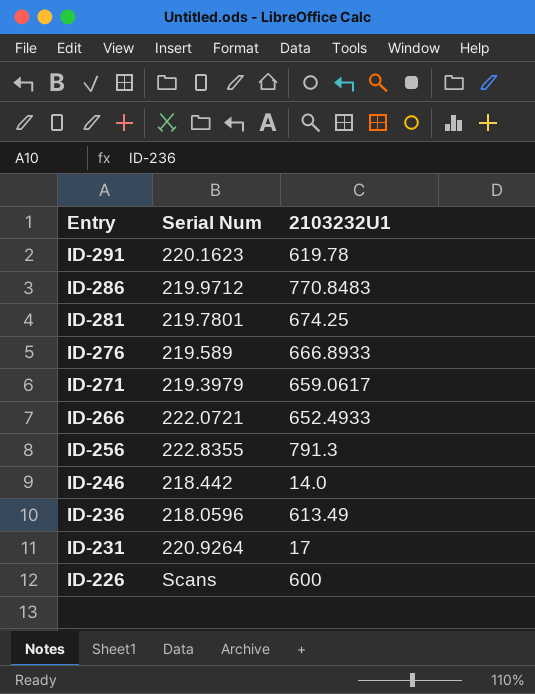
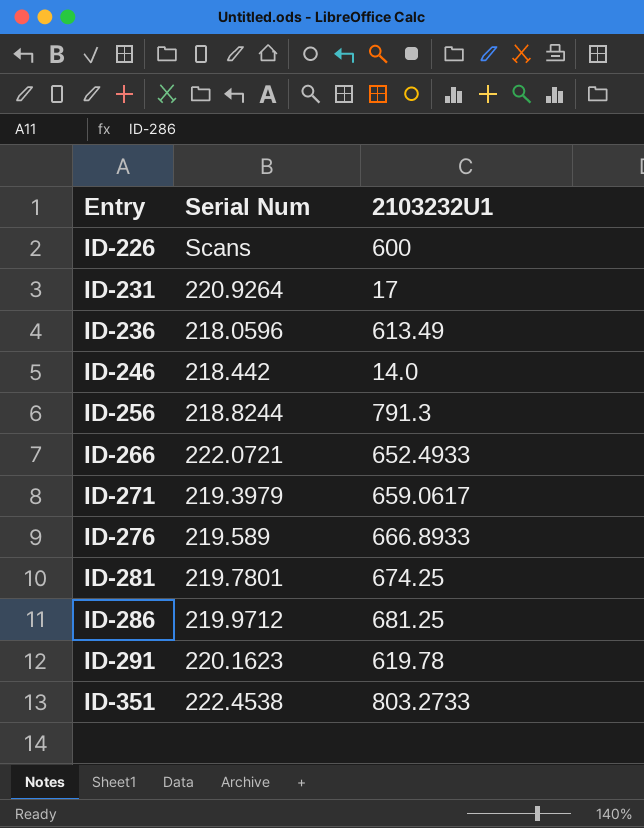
row order: Entry descending -> Entry ascending
ID-256 | Serial Num: 222.8355 -> 218.8244
ID-286 | 2103232U1: 770.8483 -> 681.25
row ID-351: none -> 222.4538 | 803.2733

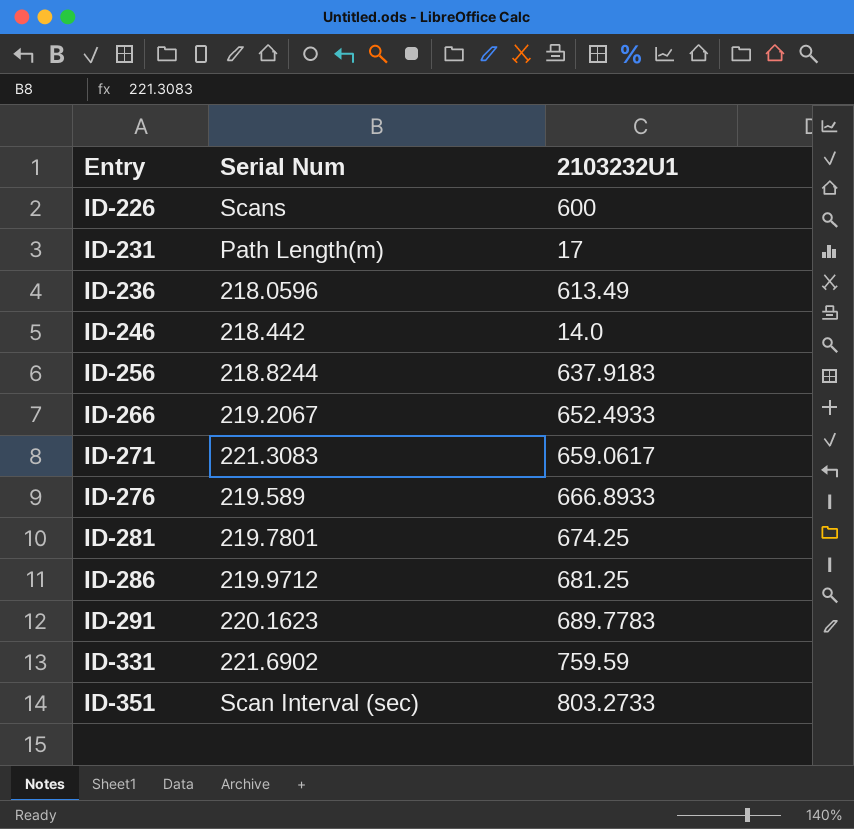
ID-231 | Serial Num: 220.9264 -> Path Length(m)
ID-256 | 2103232U1: 791.3 -> 637.9183
ID-266 | Serial Num: 222.0721 -> 219.2067
ID-271 | Serial Num: 219.3979 -> 221.3083
ID-291 | 2103232U1: 619.78 -> 689.7783
row ID-331: none -> 221.6902 | 759.59
ID-351 | Serial Num: 222.4538 -> Scan Interval (sec)

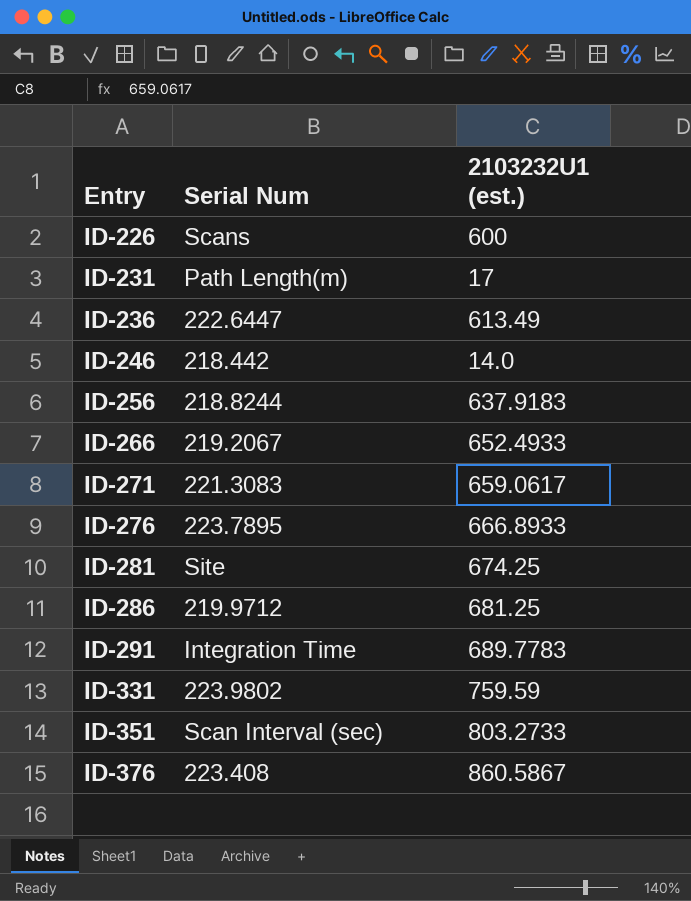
column name: 2103232U1 -> 2103232U1 (est.)
ID-236 | Serial Num: 218.0596 -> 222.6447
ID-276 | Serial Num: 219.589 -> 223.7895
ID-281 | Serial Num: 219.7801 -> Site
ID-291 | Serial Num: 220.1623 -> Integration Time
ID-331 | Serial Num: 221.6902 -> 223.9802
row ID-376: none -> 223.408 | 860.5867

